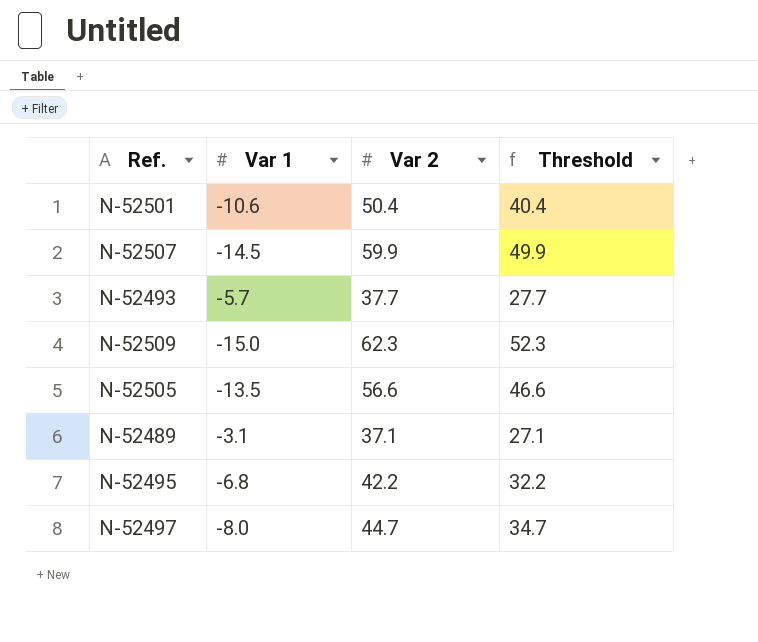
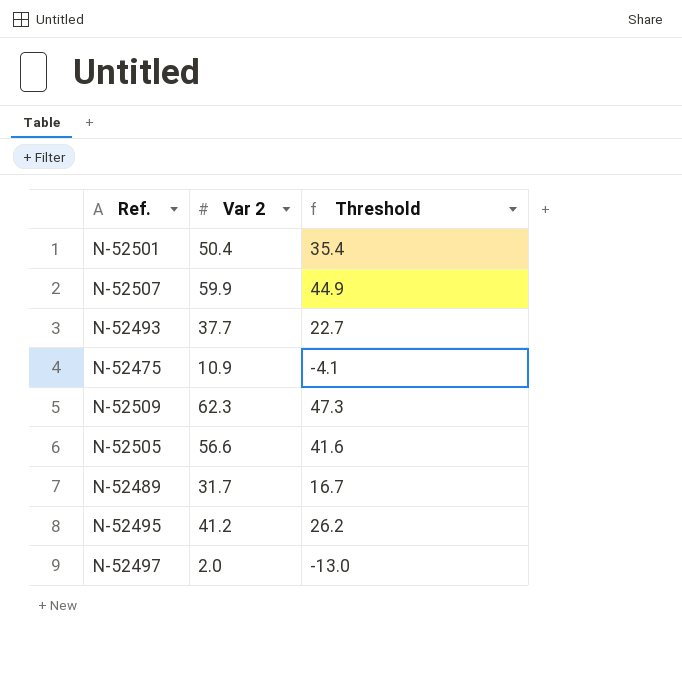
column Var 1 | position: 2 -> none
column Threshold | formula: [Var 2] - 10 -> [Var 2] - 15
row N-52475: none -> 10.9 | -4.1
N-52489 | Var 2: 37.1 -> 31.7
N-52495 | Var 2: 42.2 -> 41.2
N-52497 | Var 2: 44.7 -> 2.0

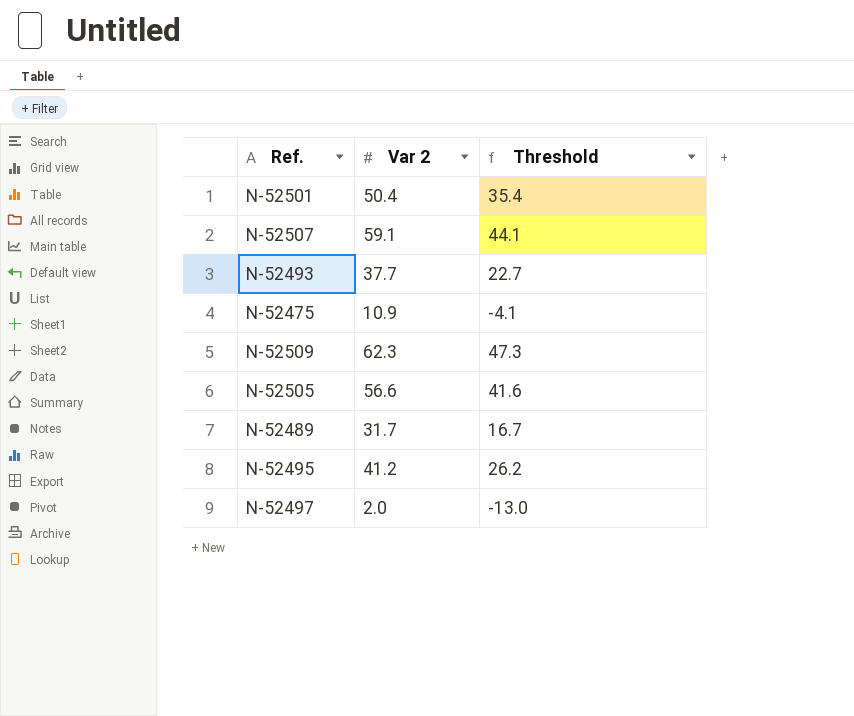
N-52507 | Var 2: 59.9 -> 59.1
N-52507 | Threshold: 44.9 -> 44.1

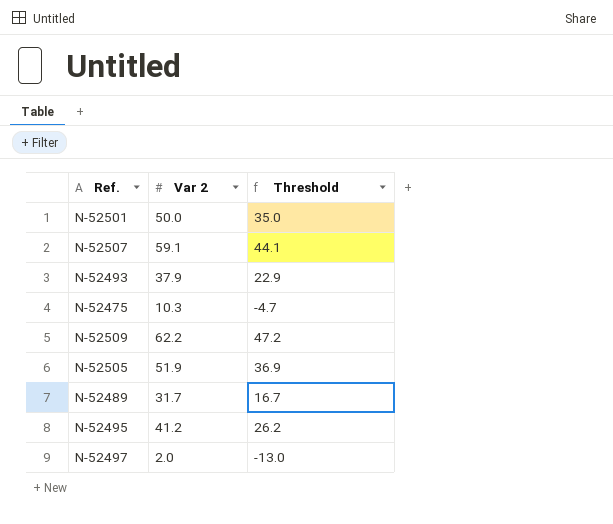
N-52501 | Var 2: 50.4 -> 50.0
N-52501 | Threshold: 35.4 -> 35.0
N-52493 | Var 2: 37.7 -> 37.9
N-52493 | Threshold: 22.7 -> 22.9
N-52475 | Var 2: 10.9 -> 10.3
N-52475 | Threshold: -4.1 -> -4.7
N-52509 | Var 2: 62.3 -> 62.2
N-52509 | Threshold: 47.3 -> 47.2
N-52505 | Var 2: 56.6 -> 51.9
N-52505 | Threshold: 41.6 -> 36.9

